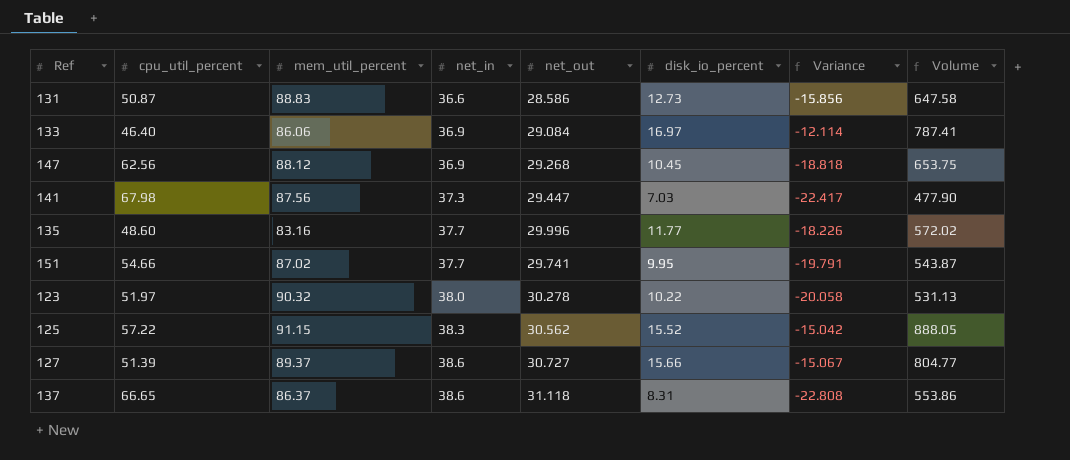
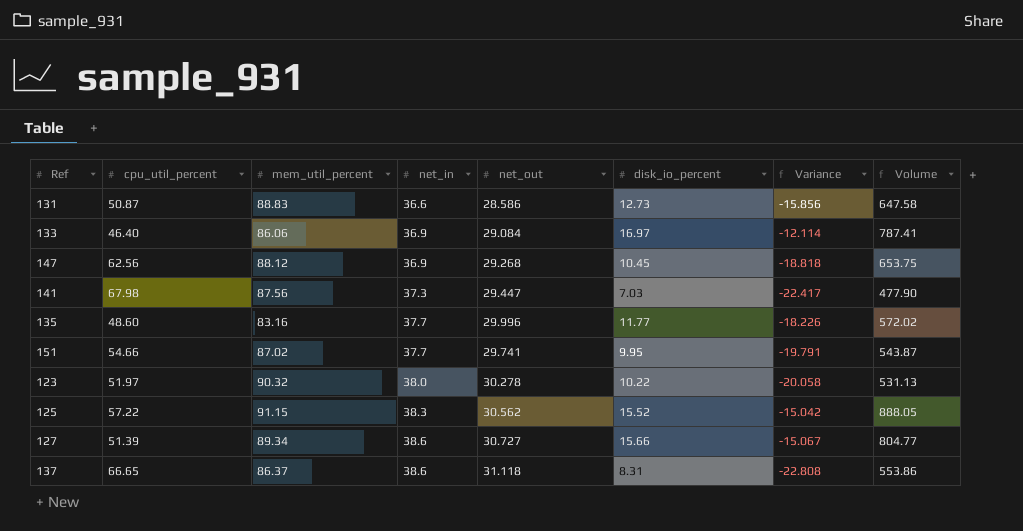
127 | mem_util_percent: 89.37 -> 89.34

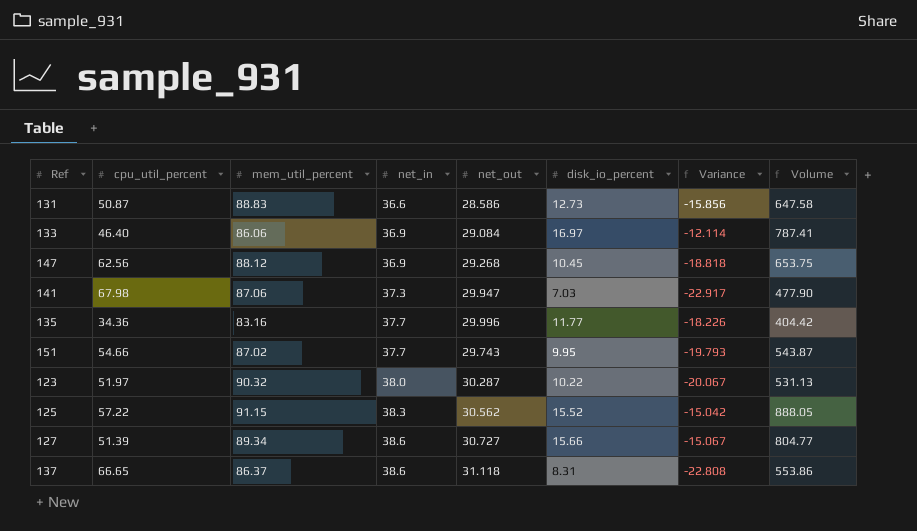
141 | mem_util_percent: 87.56 -> 87.06
141 | net_out: 29.447 -> 29.947
141 | Variance: -22.417 -> -22.917
135 | cpu_util_percent: 48.60 -> 34.36
135 | Volume: 572.02 -> 404.42
151 | net_out: 29.741 -> 29.743
151 | Variance: -19.791 -> -19.793
123 | net_out: 30.278 -> 30.287
123 | Variance: -20.058 -> -20.067

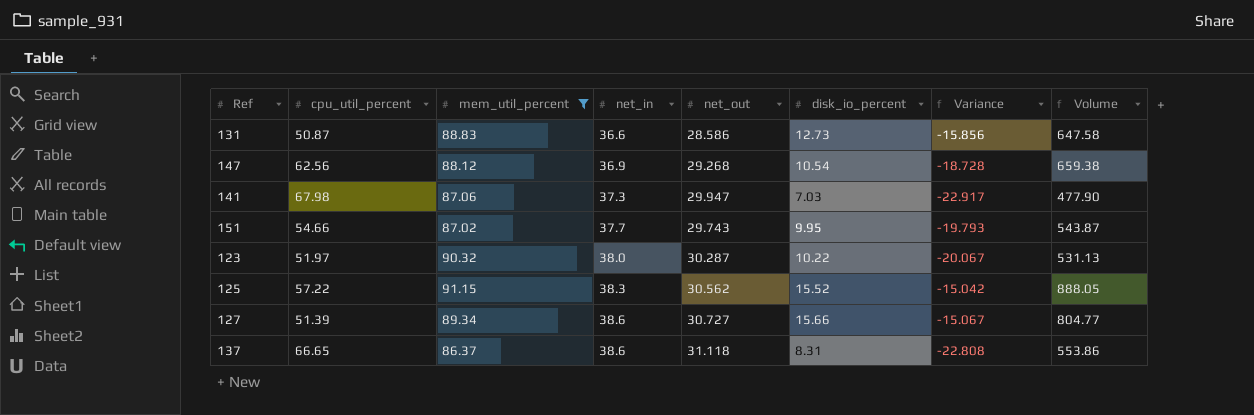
filter: none -> mem_util_percent >= 86.37
147 | disk_io_percent: 10.45 -> 10.54
147 | Variance: -18.818 -> -18.728
147 | Volume: 653.75 -> 659.38

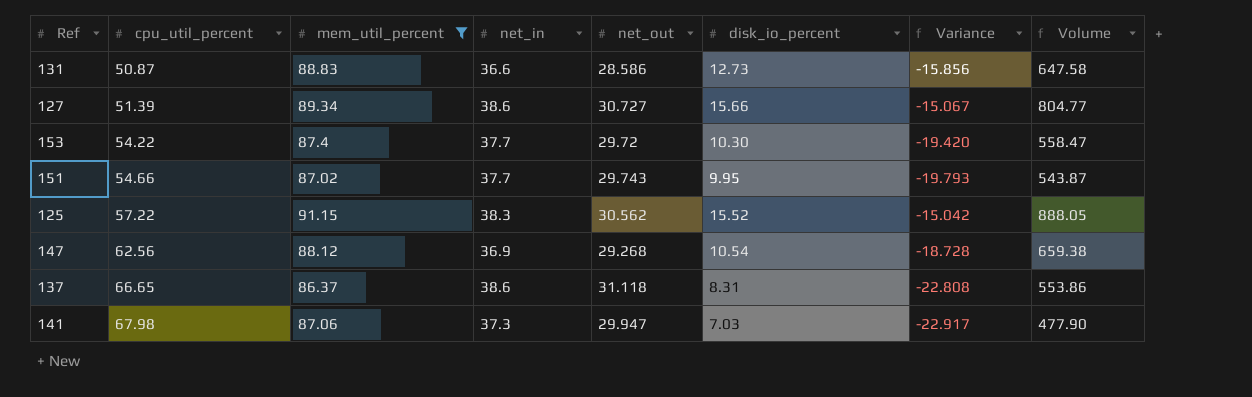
row order: net_in ascending -> cpu_util_percent ascending
row 123: 51.97 | 90.32 | 38.0 | 30.287 | 10.22 | -20.067 | 531.13 -> none
row 153: none -> 54.22 | 87.4 | 37.7 | 29.72 | 10.30 | -19.420 | 558.47

